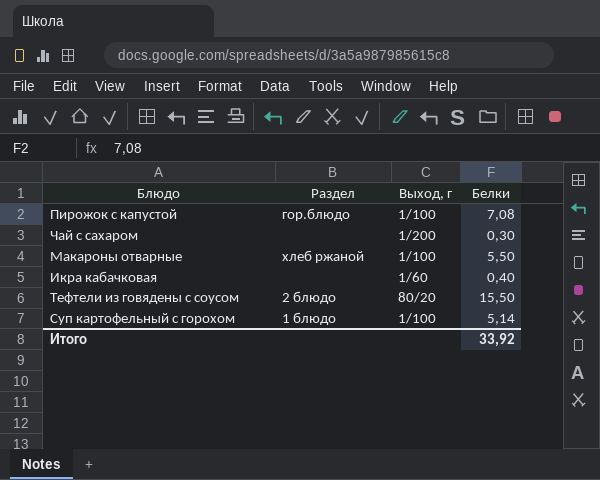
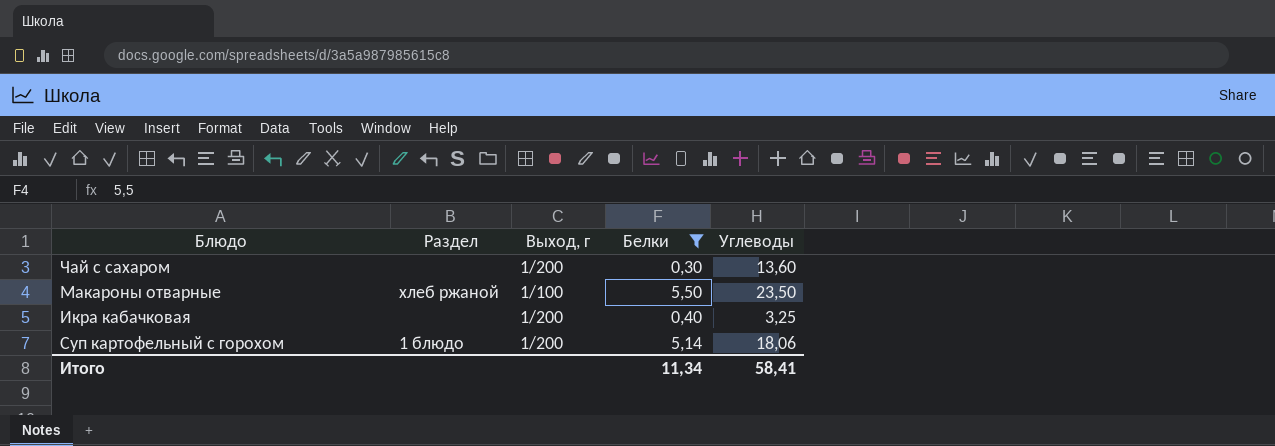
filter: none -> Белки <= 5,50
column Углеводы | position: none -> 5
Икра кабачковая | Выход, г: 1/60 -> 1/200
Суп картофельный с горохом | Выход, г: 1/100 -> 1/200
Итого | Белки: 33,92 -> 11,34

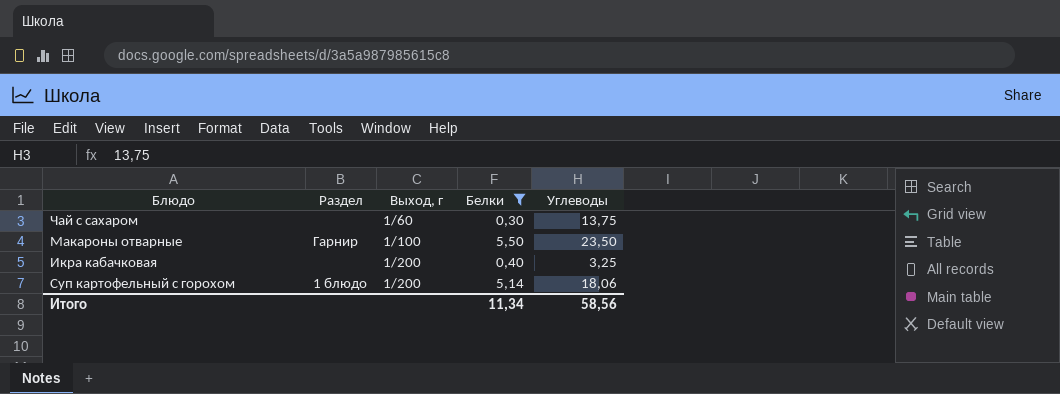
Чай с сахаром | Выход, г: 1/200 -> 1/60
Чай с сахаром | Углеводы: 13,60 -> 13,75
Макароны отварные | Раздел: хлеб ржаной -> Гарнир
Итого | Углеводы: 58,41 -> 58,56

